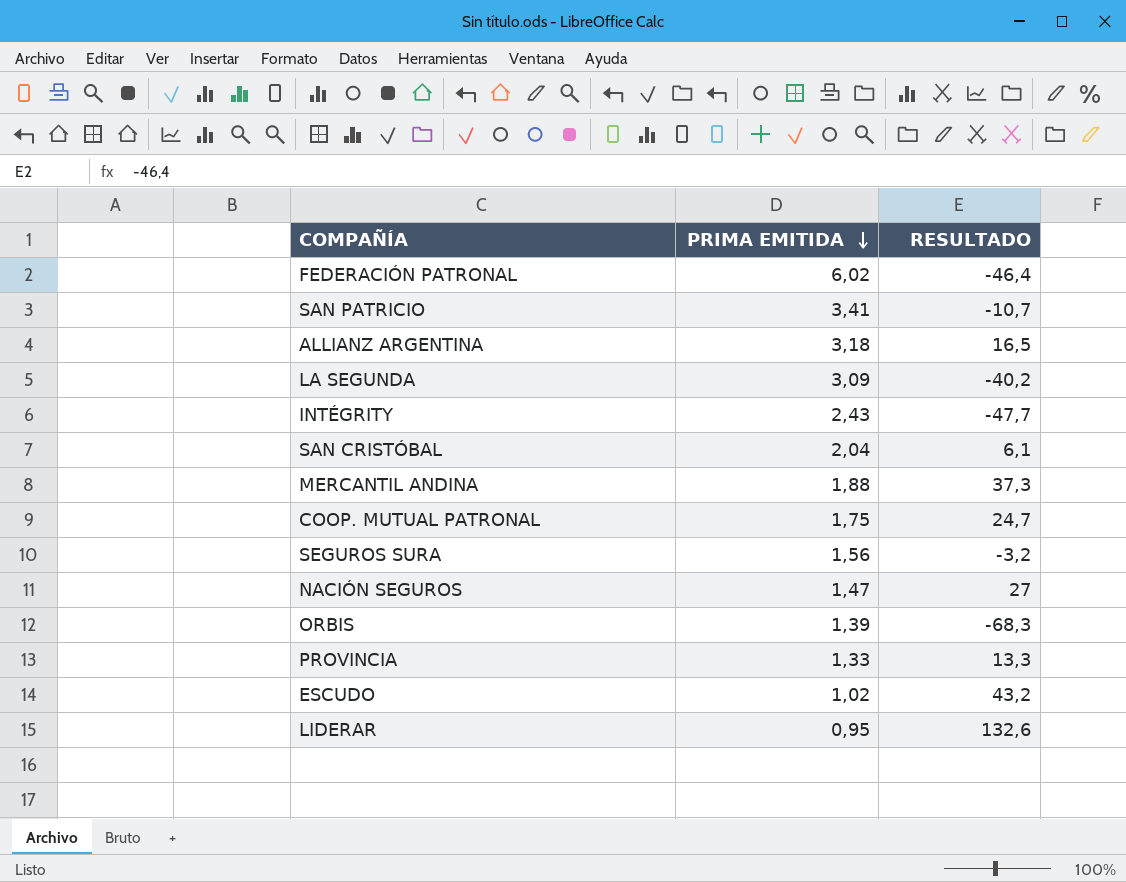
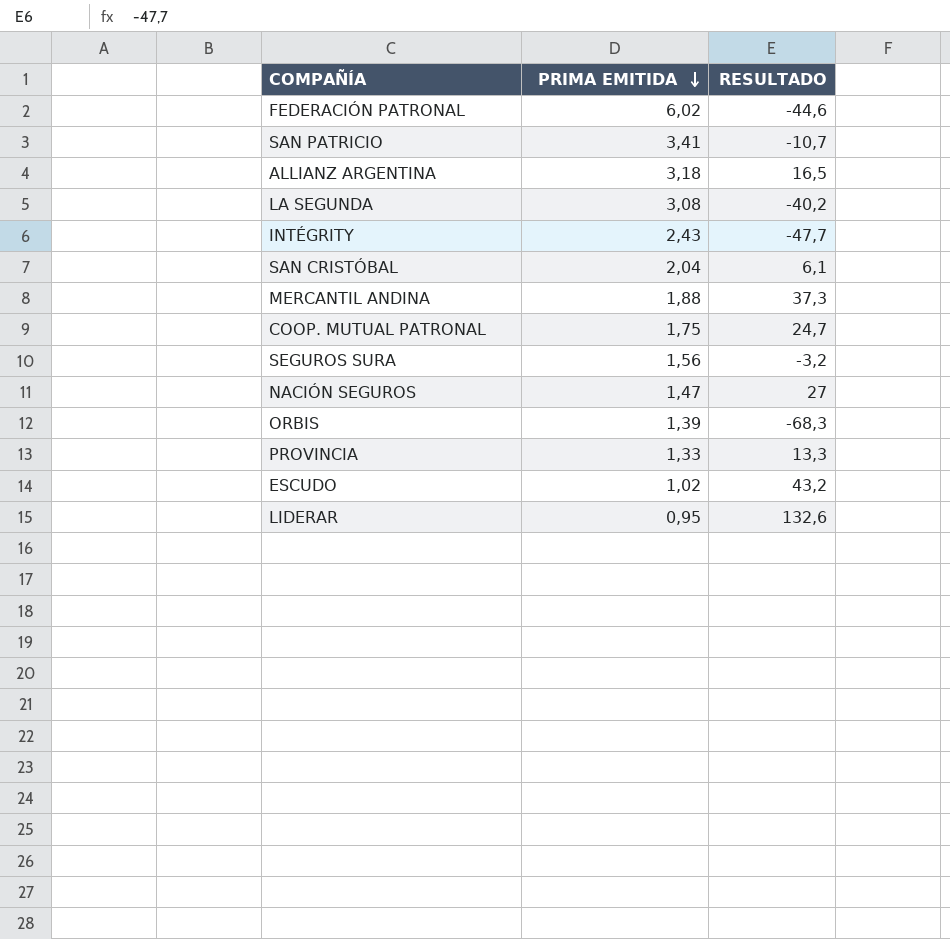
FEDERACIÓN PATRONAL | RESULTADO: -46,4 -> -44,6
LA SEGUNDA | PRIMA EMITIDA: 3,09 -> 3,08

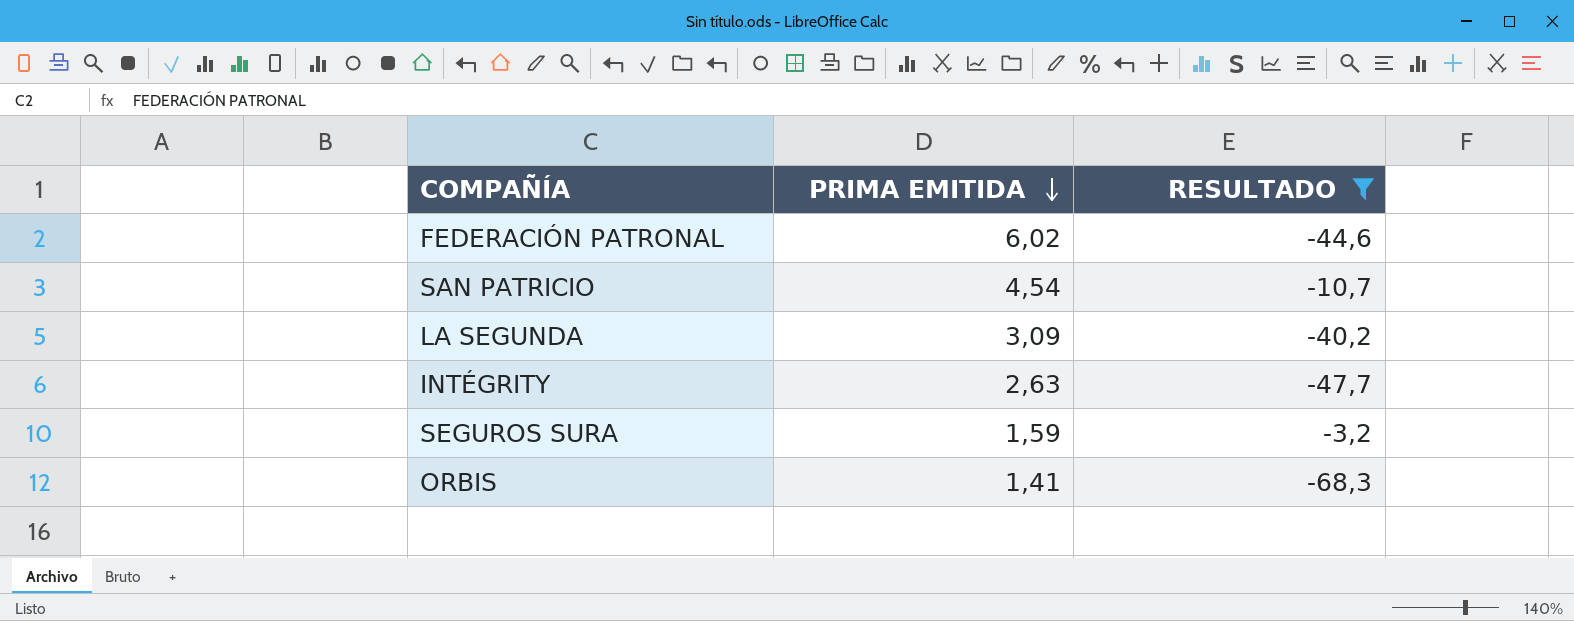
filter: none -> RESULTADO <= -3,2
SAN PATRICIO | PRIMA EMITIDA: 3,41 -> 4,54
LA SEGUNDA | PRIMA EMITIDA: 3,08 -> 3,09
INTÉGRITY | PRIMA EMITIDA: 2,43 -> 2,63
SEGUROS SURA | PRIMA EMITIDA: 1,56 -> 1,59
ORBIS | PRIMA EMITIDA: 1,39 -> 1,41

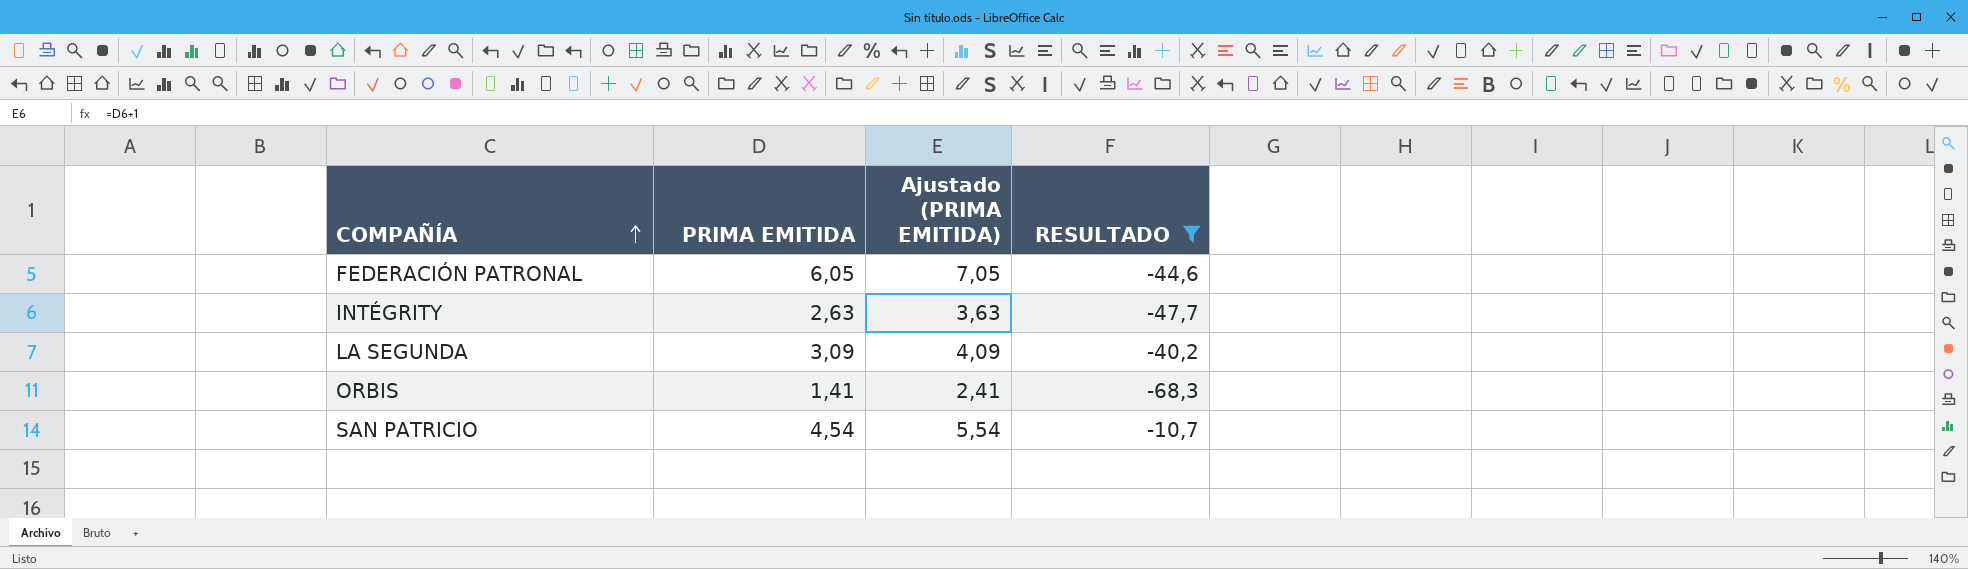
row order: PRIMA EMITIDA descending -> COMPAÑÍA ascending
column Ajustado (PRIMA EMITIDA) | formula: none -> [PRIMA EMITIDA] + 1
row SEGUROS SURA: 1,59 | -3,2 -> none
FEDERACIÓN PATRONAL | PRIMA EMITIDA: 6,02 -> 6,05

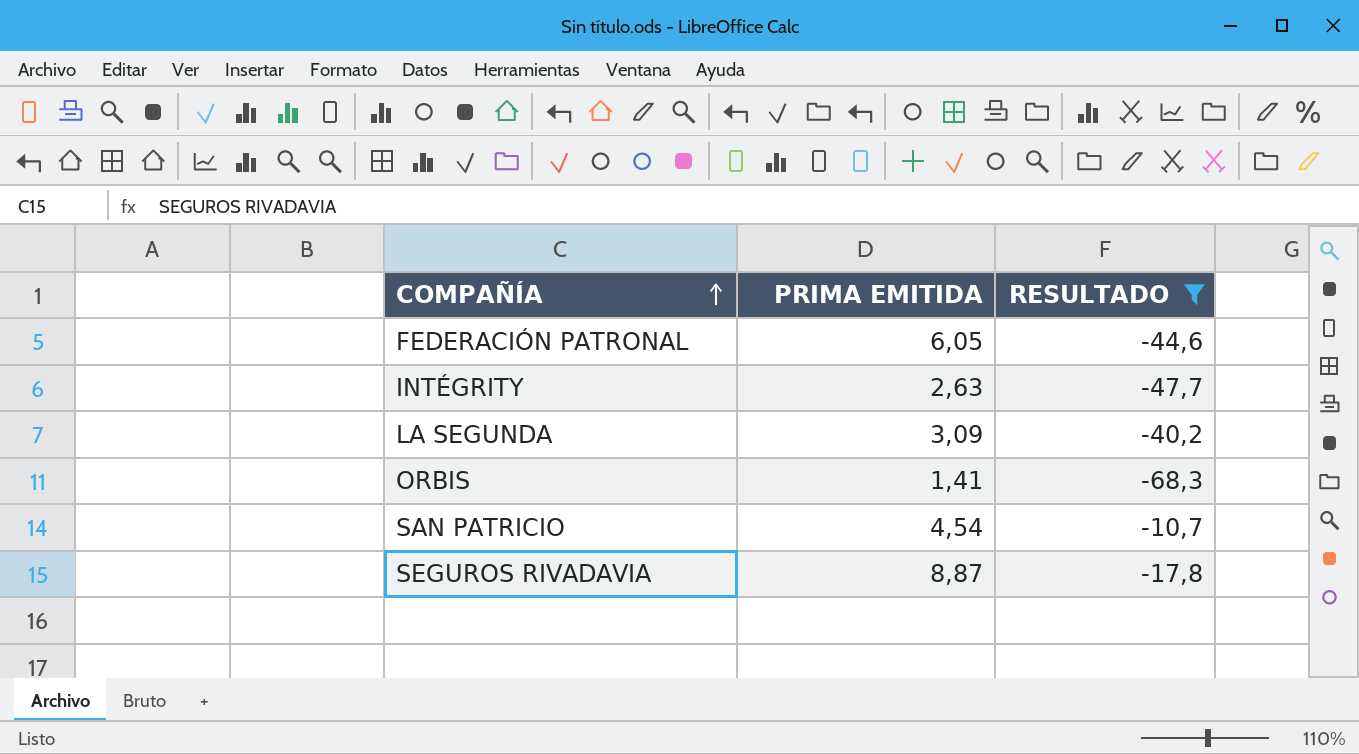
column Ajustado (PRIMA EMITIDA) | formula: [PRIMA EMITIDA] + 1 -> none
row SEGUROS RIVADAVIA: none -> 8,87 | -17,8

